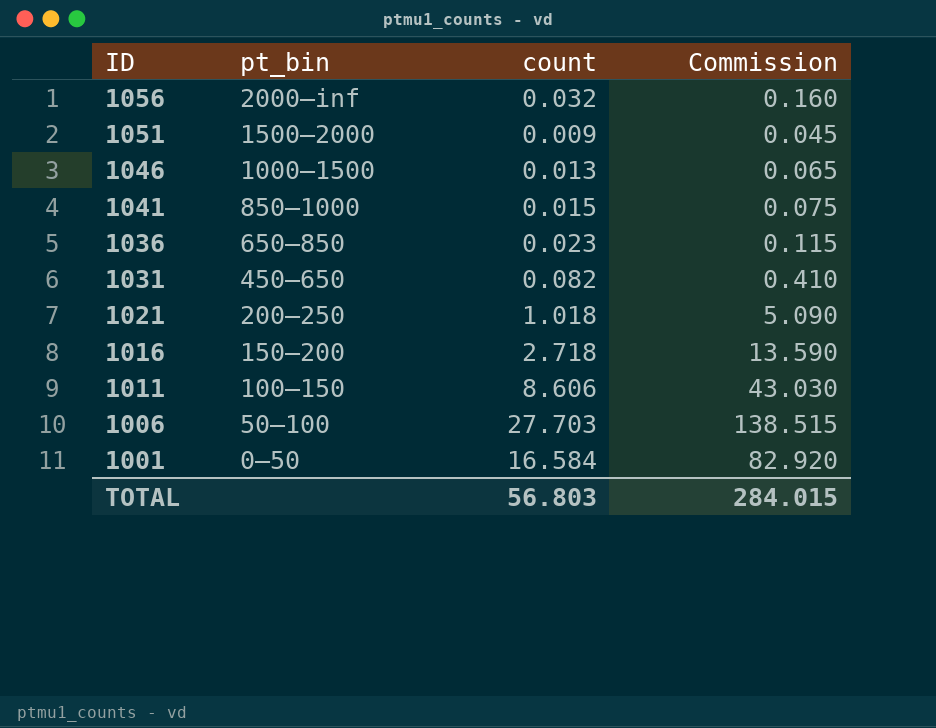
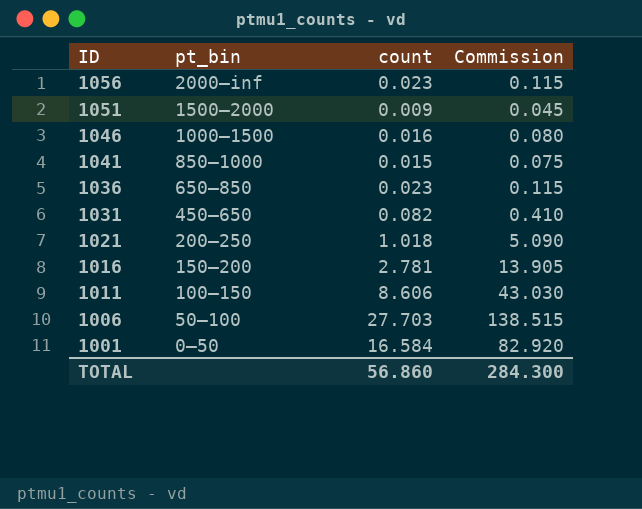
1056 | count: 0.032 -> 0.023
1056 | Commission: 0.160 -> 0.115
1046 | count: 0.013 -> 0.016
1046 | Commission: 0.065 -> 0.080
1016 | count: 2.718 -> 2.781
1016 | Commission: 13.590 -> 13.905
TOTAL | count: 56.803 -> 56.860
TOTAL | Commission: 284.015 -> 284.300

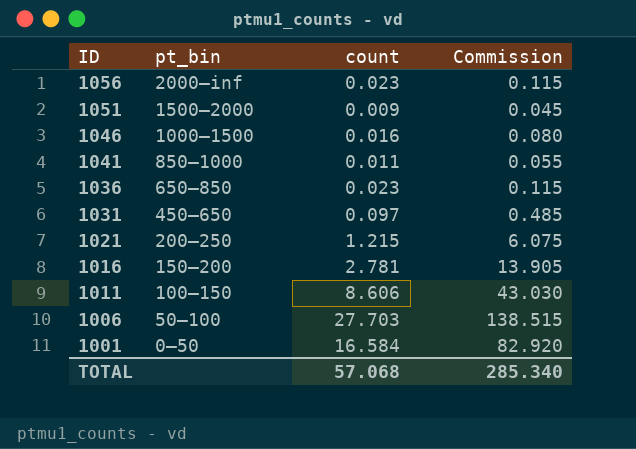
1041 | count: 0.015 -> 0.011
1041 | Commission: 0.075 -> 0.055
1031 | count: 0.082 -> 0.097
1031 | Commission: 0.410 -> 0.485
1021 | count: 1.018 -> 1.215
1021 | Commission: 5.090 -> 6.075
TOTAL | count: 56.860 -> 57.068
TOTAL | Commission: 284.300 -> 285.340

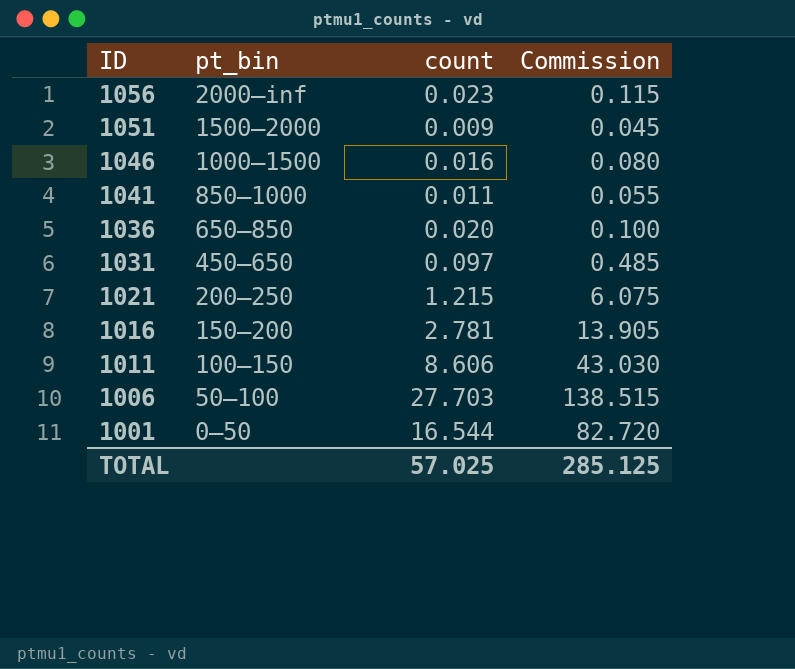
1036 | count: 0.023 -> 0.020
1036 | Commission: 0.115 -> 0.100
1001 | count: 16.584 -> 16.544
1001 | Commission: 82.920 -> 82.720
TOTAL | count: 57.068 -> 57.025
TOTAL | Commission: 285.340 -> 285.125

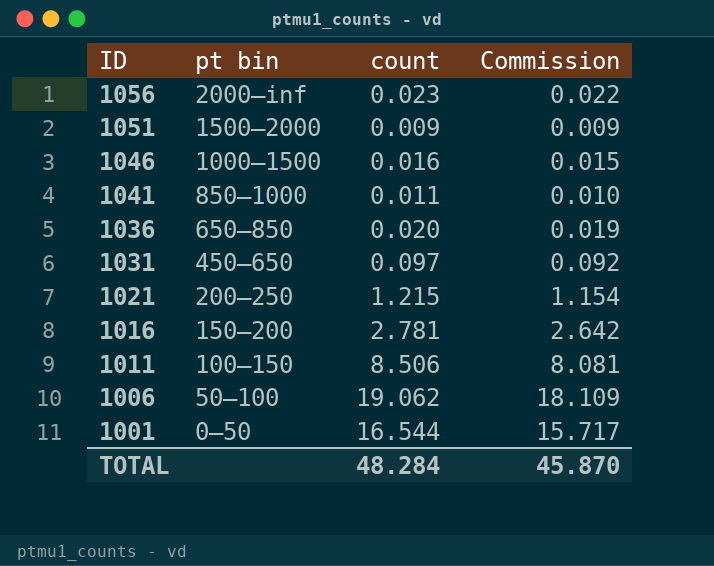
column name: pt_bin -> pt bin
column Commission | formula: [count] * 5 -> [count] * 0.95
1011 | count: 8.606 -> 8.506
1006 | count: 27.703 -> 19.062
TOTAL | count: 57.025 -> 48.284
TOTAL | Commission: 285.125 -> 45.870

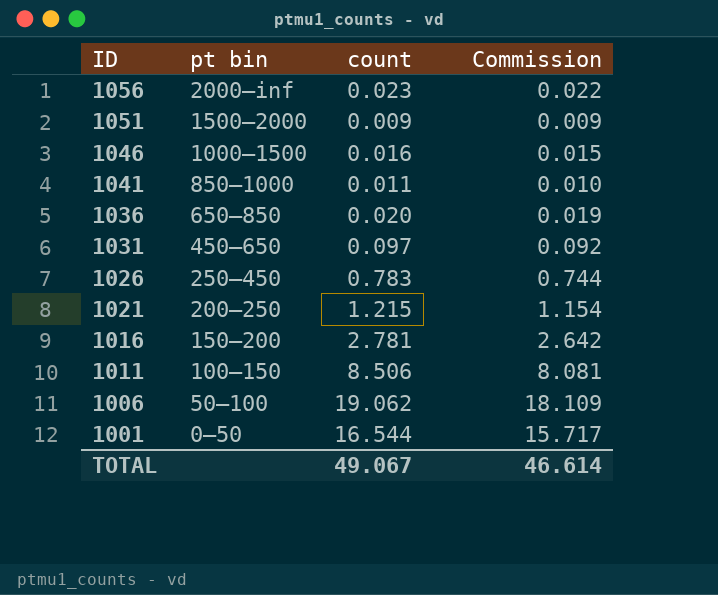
row 1026: none -> 250–450 | 0.783 | 0.744
TOTAL | count: 48.284 -> 49.067
TOTAL | Commission: 45.870 -> 46.614

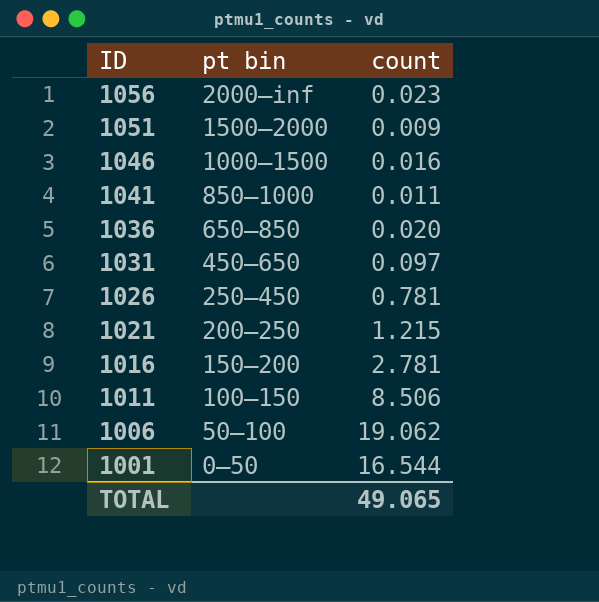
column Commission | formula: [count] * 0.95 -> none
1026 | count: 0.783 -> 0.781
TOTAL | count: 49.067 -> 49.065

